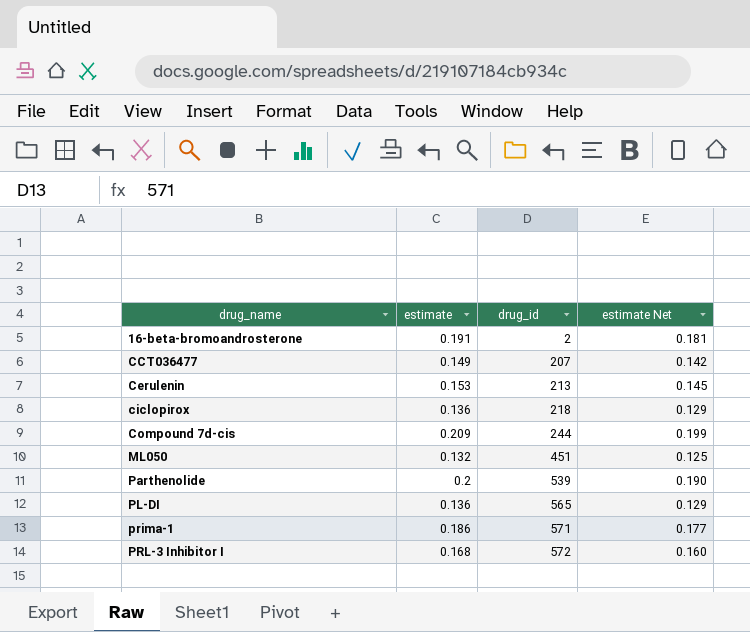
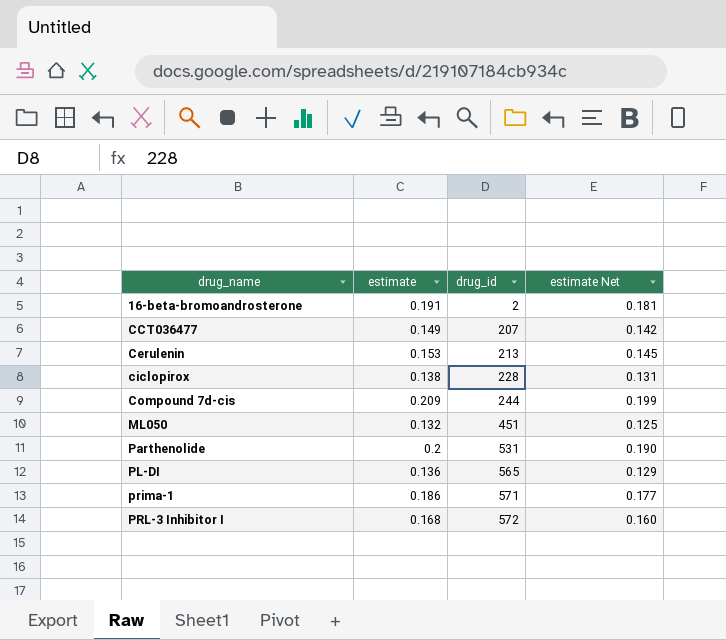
ciclopirox | estimate: 0.136 -> 0.138
ciclopirox | drug_id: 218 -> 228
ciclopirox | estimate Net: 0.129 -> 0.131
Parthenolide | drug_id: 539 -> 531

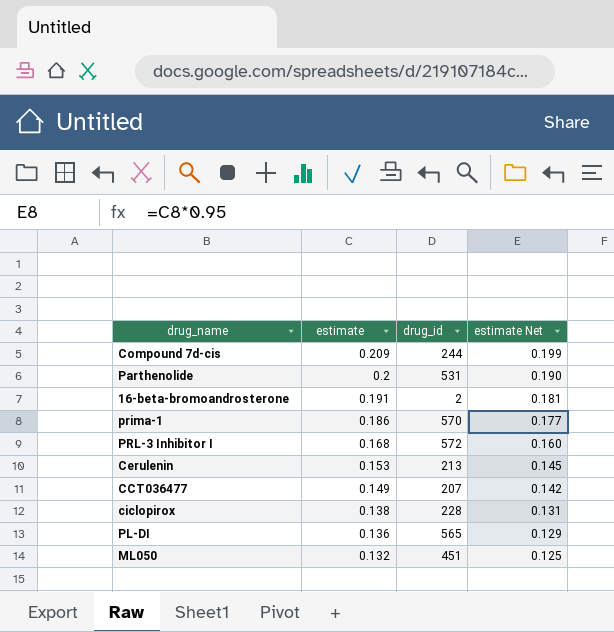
row order: drug_name ascending -> estimate descending
prima-1 | drug_id: 571 -> 570

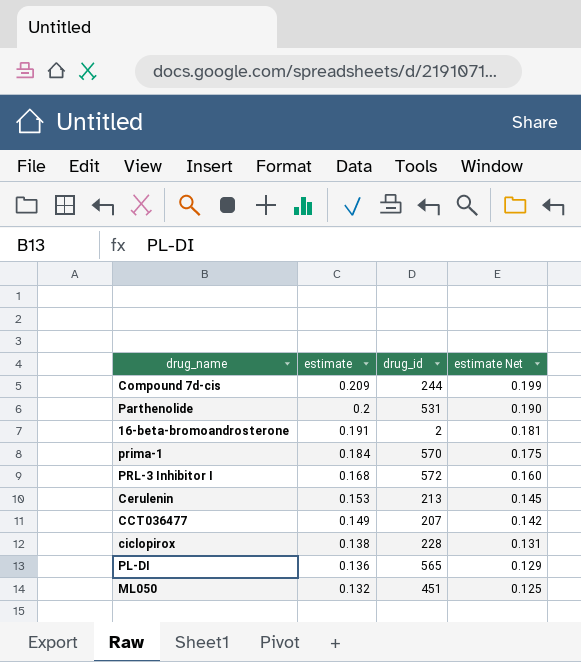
prima-1 | estimate: 0.186 -> 0.184
prima-1 | estimate Net: 0.177 -> 0.175

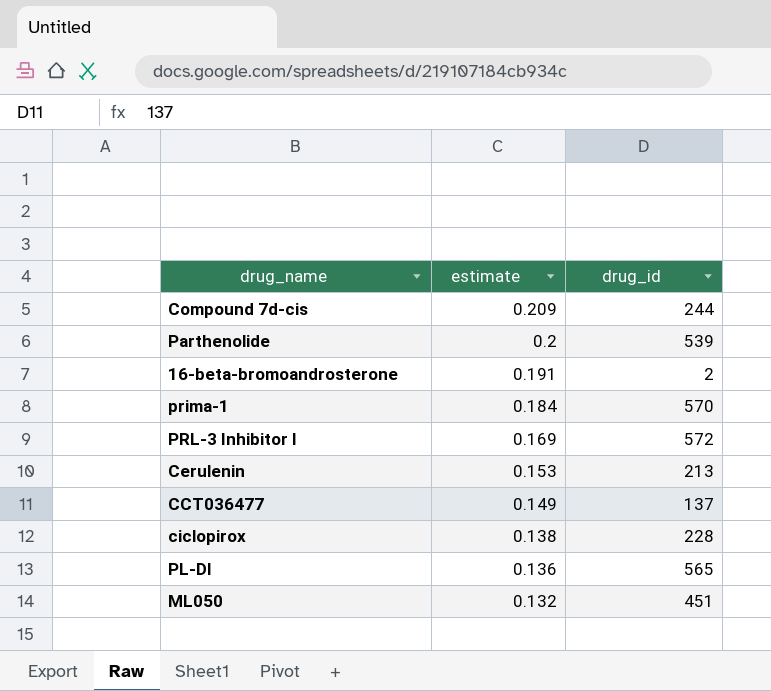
column estimate Net | formula: [estimate] * 0.95 -> none
Parthenolide | drug_id: 531 -> 539
PRL-3 Inhibitor I | estimate: 0.168 -> 0.169
CCT036477 | drug_id: 207 -> 137

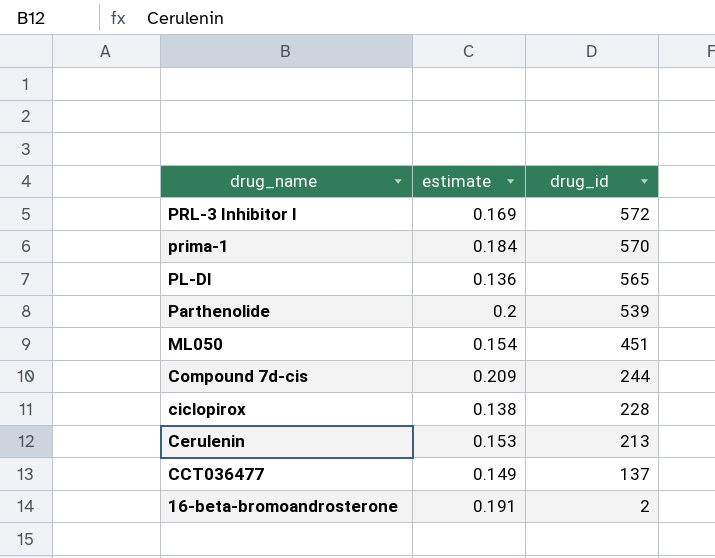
row order: estimate descending -> drug_name descending
ML050 | estimate: 0.132 -> 0.154

